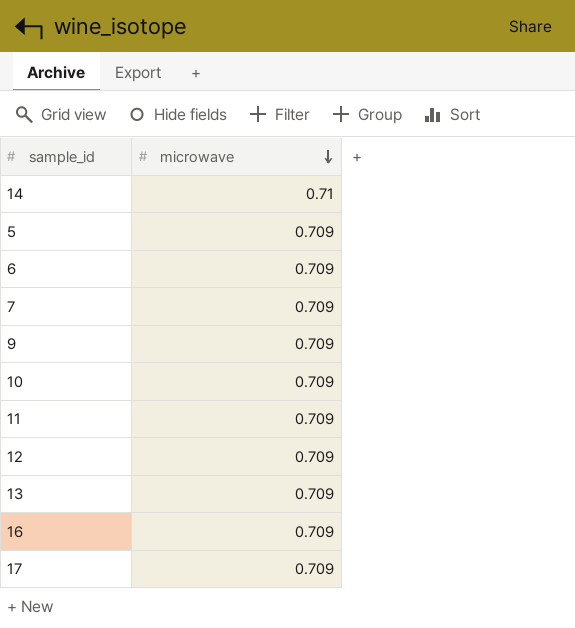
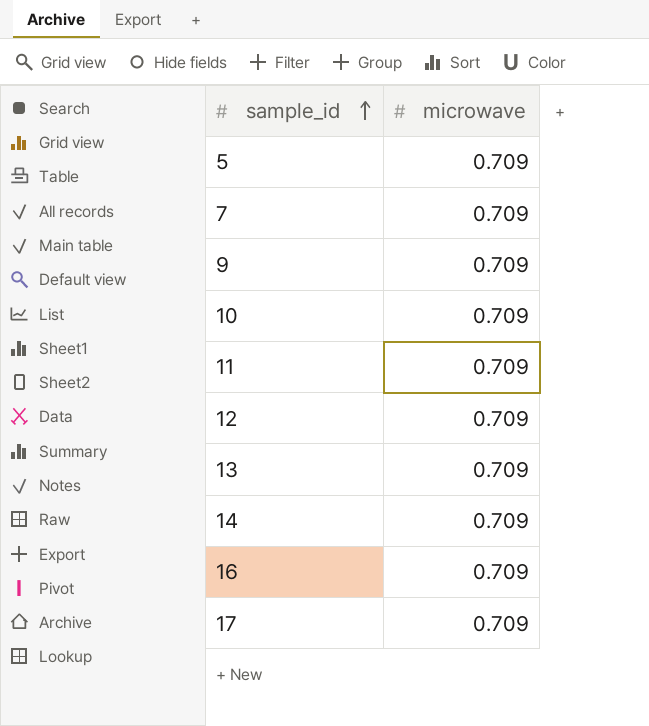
row order: microwave descending -> sample_id ascending
row 6: 0.709 -> none
14 | microwave: 0.71 -> 0.709

